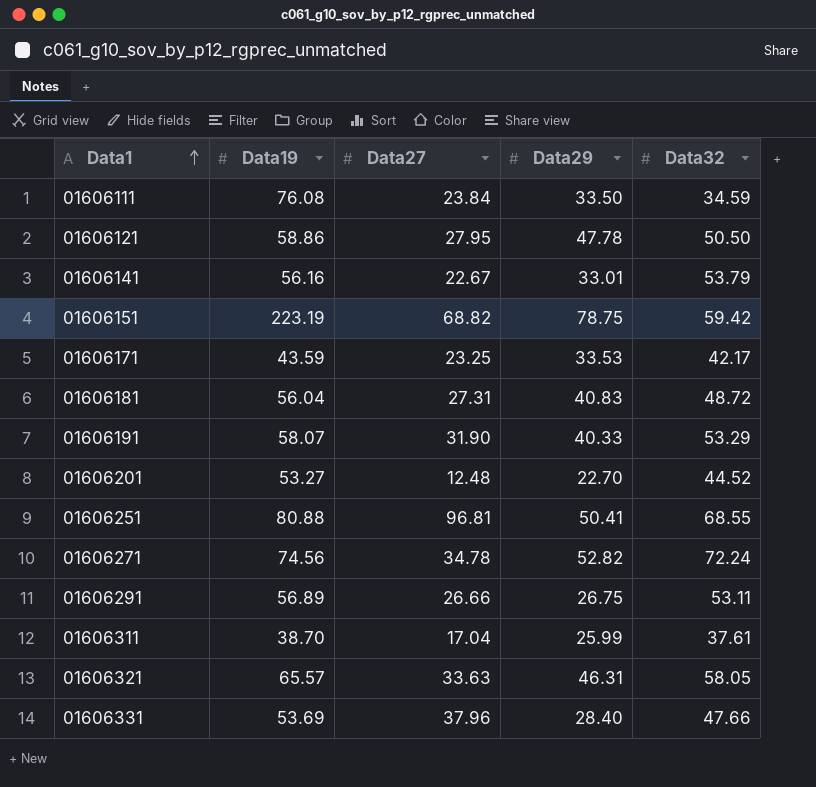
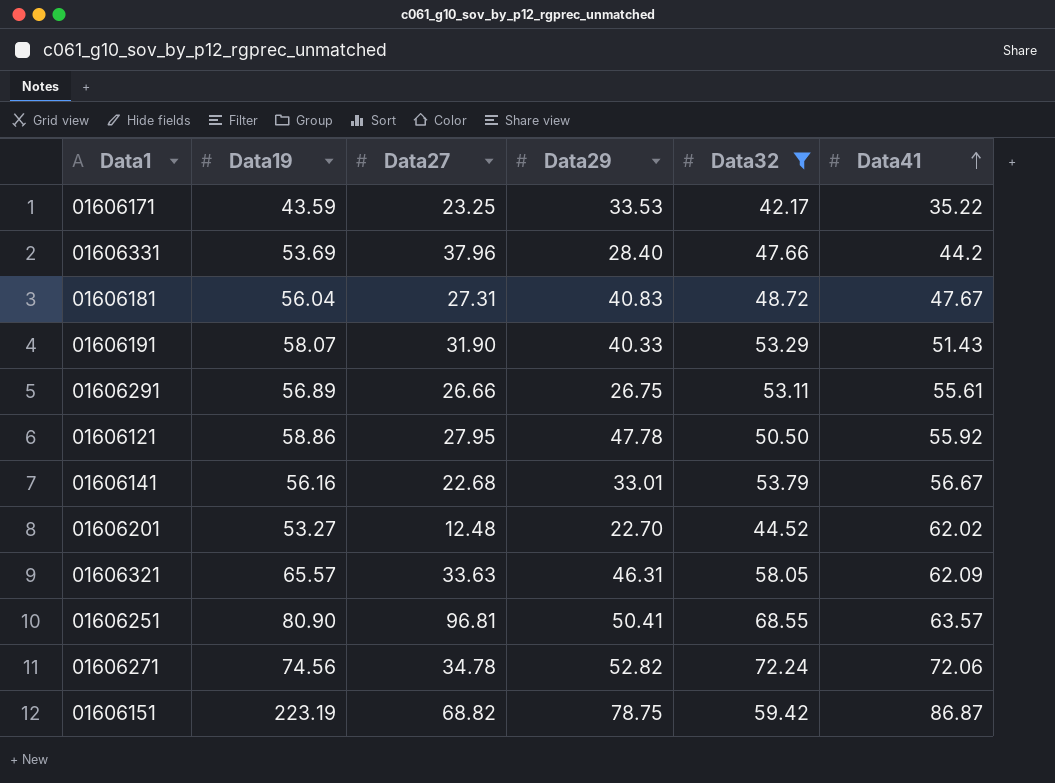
filter: none -> Data32 >= 42.17
row order: Data1 ascending -> Data41 ascending
column Data41 | position: none -> 6
01606141 | Data27: 22.67 -> 22.68
01606251 | Data19: 80.88 -> 80.90

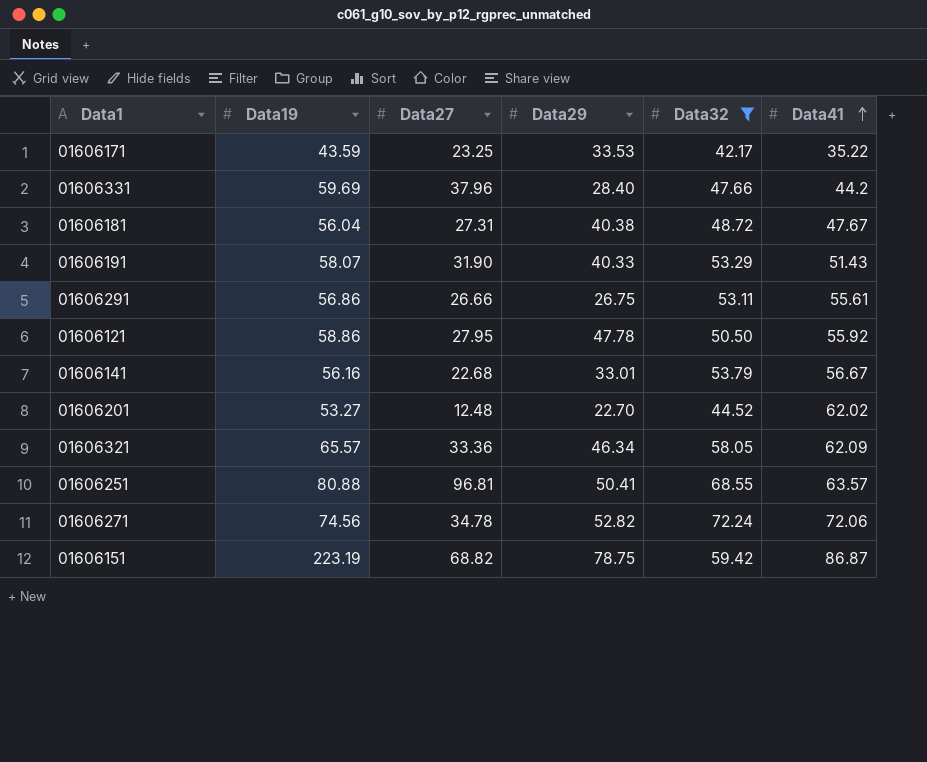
01606331 | Data19: 53.69 -> 59.69
01606181 | Data29: 40.83 -> 40.38
01606291 | Data19: 56.89 -> 56.86
01606321 | Data27: 33.63 -> 33.36
01606321 | Data29: 46.31 -> 46.34
01606251 | Data19: 80.90 -> 80.88

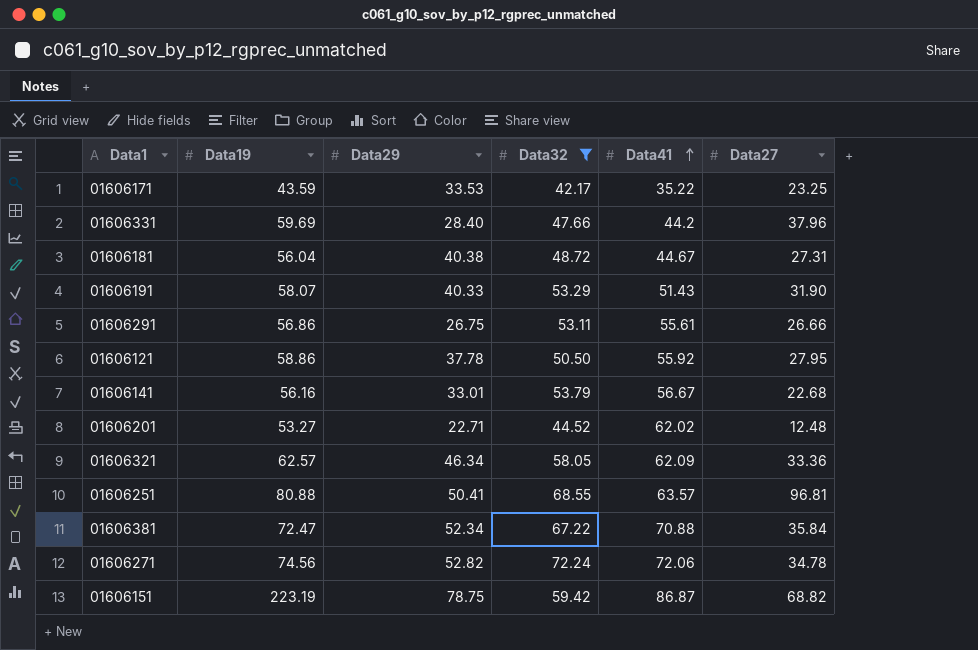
column Data27 | position: 3 -> 6
01606181 | Data41: 47.67 -> 44.67
01606121 | Data29: 47.78 -> 37.78
01606201 | Data29: 22.70 -> 22.71
01606321 | Data19: 65.57 -> 62.57
row 01606381: none -> 72.47 | 52.34 | 67.22 | 70.88 | 35.84

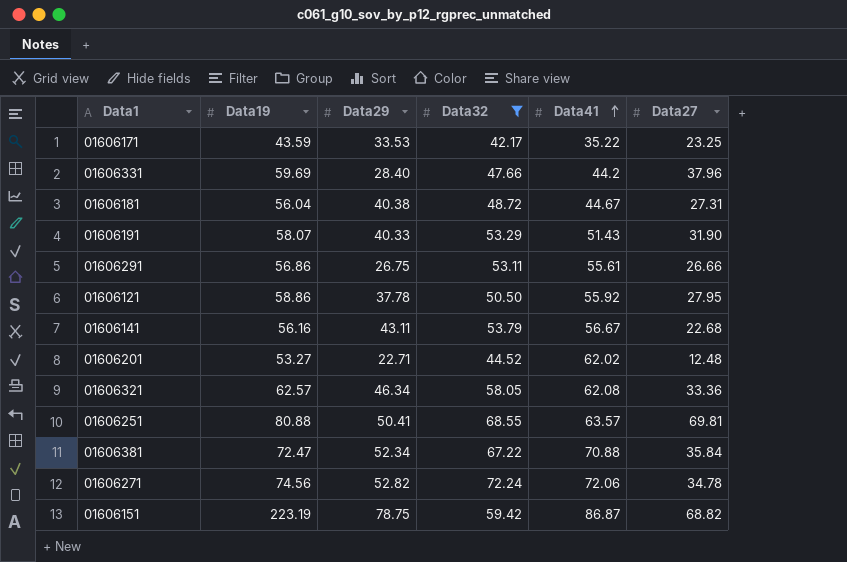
01606141 | Data29: 33.01 -> 43.11
01606321 | Data41: 62.09 -> 62.08
01606251 | Data27: 96.81 -> 69.81

